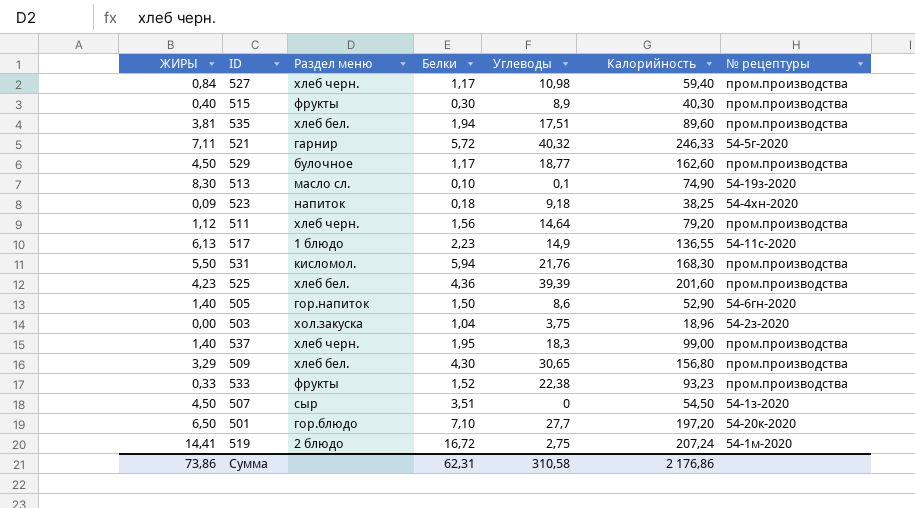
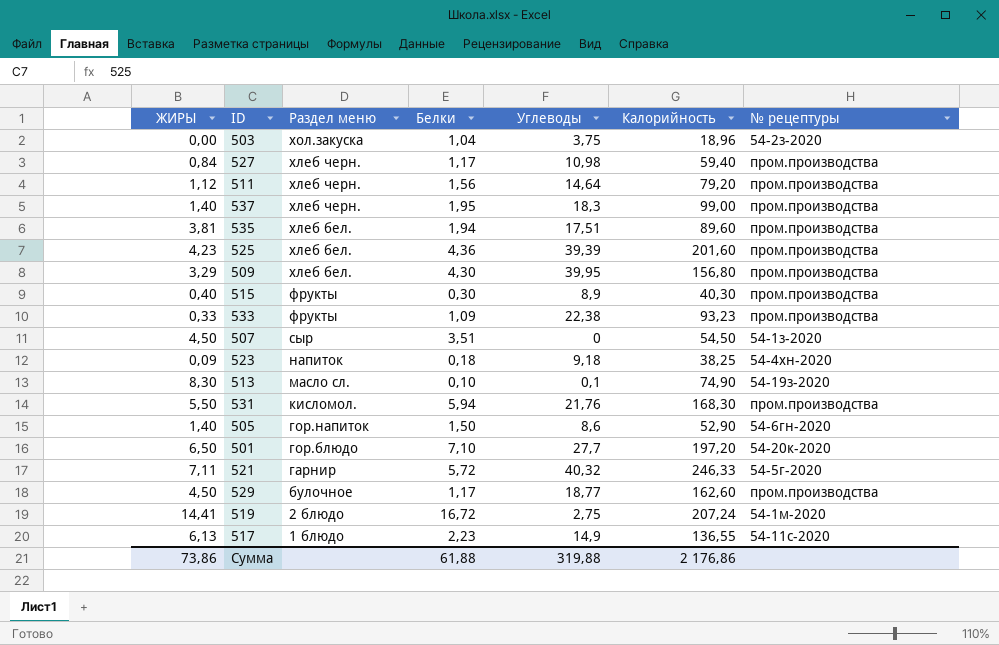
row order: none -> Раздел меню descending
509 | Углеводы: 30,65 -> 39,95
533 | Белки: 1,52 -> 1,09
Сумма | Белки: 62,31 -> 61,88
Сумма | Углеводы: 310,58 -> 319,88

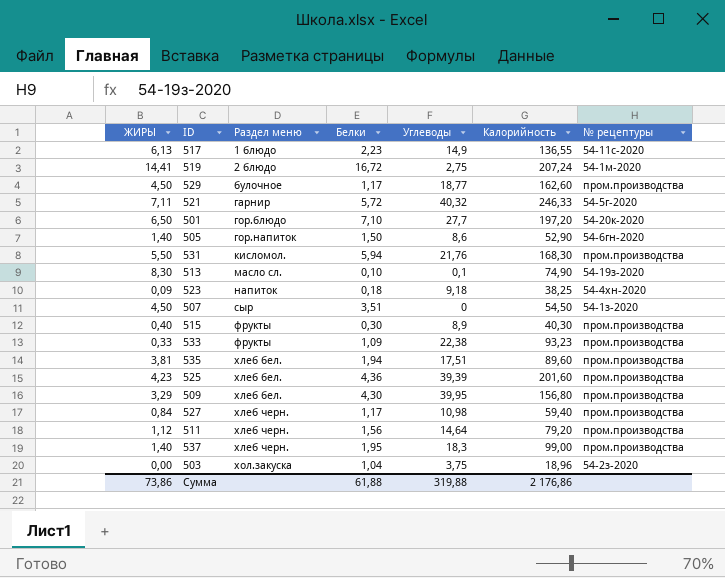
row order: Раздел меню descending -> Раздел меню ascending

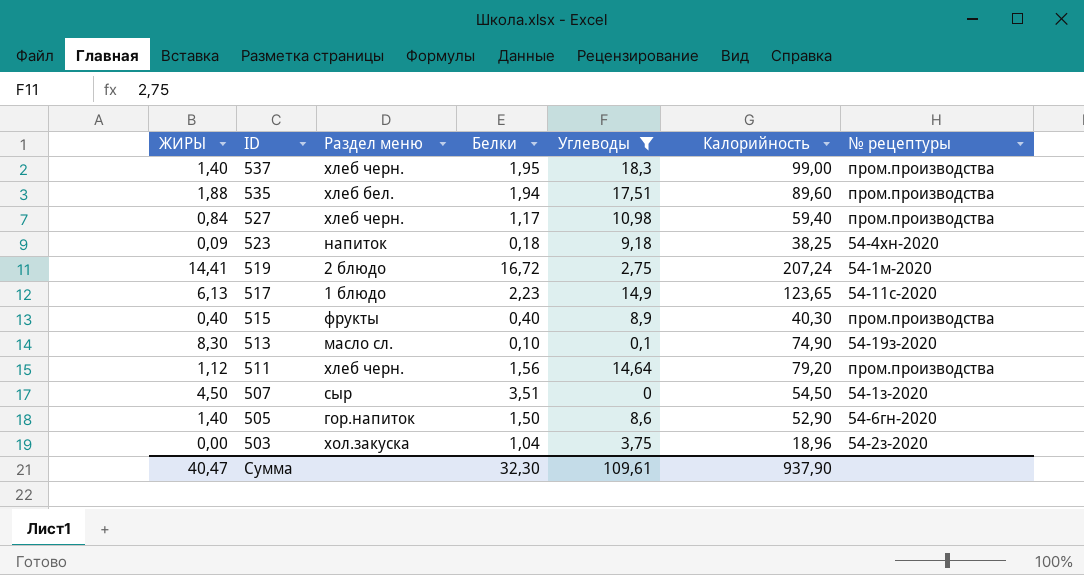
filter: none -> Углеводы <= 18,3
row order: Раздел меню ascending -> ID descending
535 | ЖИРЫ: 3,81 -> 1,88
517 | Калорийность: 136,55 -> 123,65
515 | Белки: 0,30 -> 0,40
Сумма | ЖИРЫ: 73,86 -> 40,47
Сумма | Белки: 61,88 -> 32,30
Сумма | Углеводы: 319,88 -> 109,61
Сумма | Калорийность: 2 176,86 -> 937,90

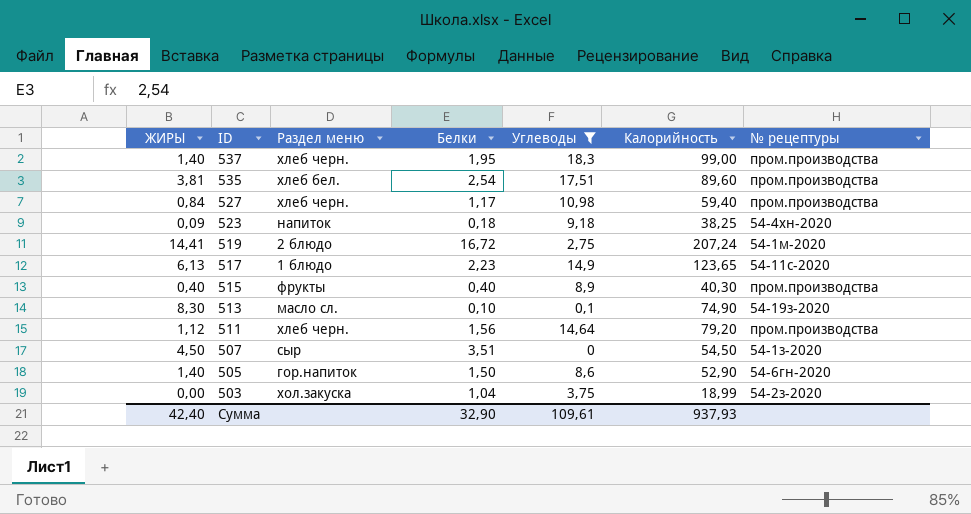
535 | ЖИРЫ: 1,88 -> 3,81
535 | Белки: 1,94 -> 2,54
503 | Калорийность: 18,96 -> 18,99
Сумма | ЖИРЫ: 40,47 -> 42,40
Сумма | Белки: 32,30 -> 32,90
Сумма | Калорийность: 937,90 -> 937,93

